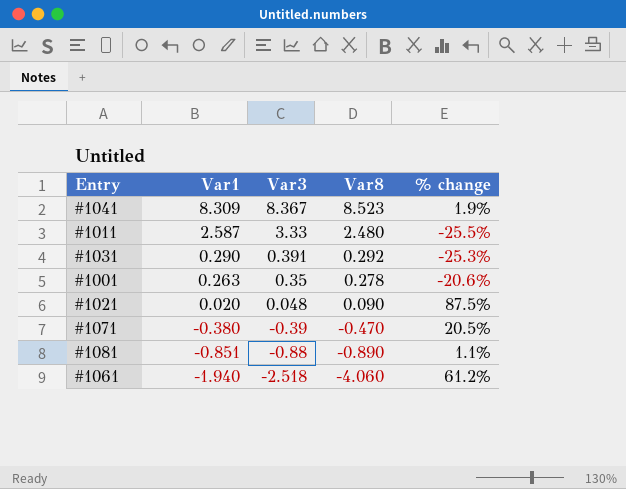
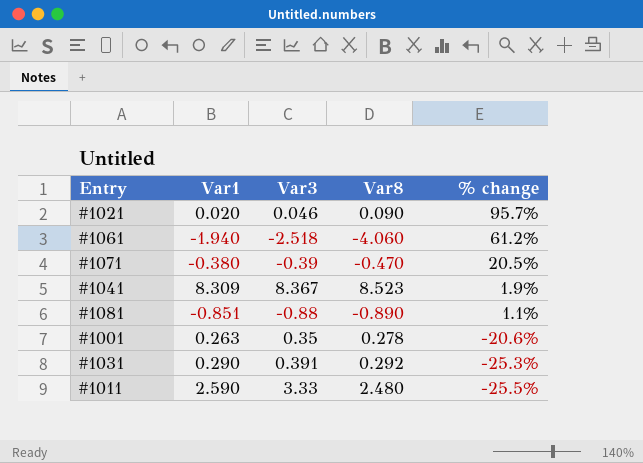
row order: Var1 descending -> % change descending
#1021 | Var3: 0.048 -> 0.046
#1021 | % change: 87.5% -> 95.7%
#1011 | Var1: 2.587 -> 2.590

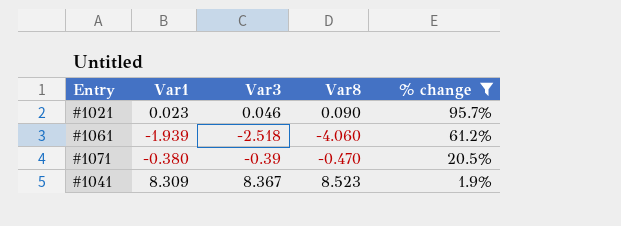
filter: none -> % change >= 1.9%
#1021 | Var1: 0.020 -> 0.023
#1061 | Var1: -1.940 -> -1.939

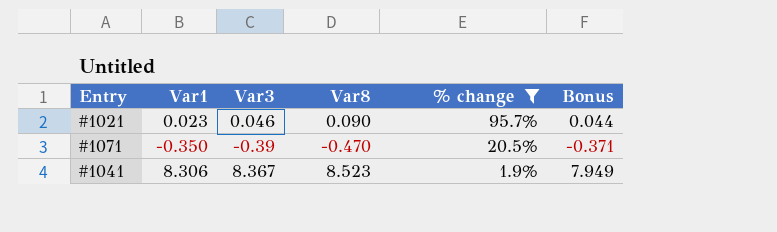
column Bonus | formula: none -> [Var3] * 0.95
row #1061: -1.939 | -2.518 | -4.060 | 61.2% -> none
#1071 | Var1: -0.380 -> -0.350
#1041 | Var1: 8.309 -> 8.306

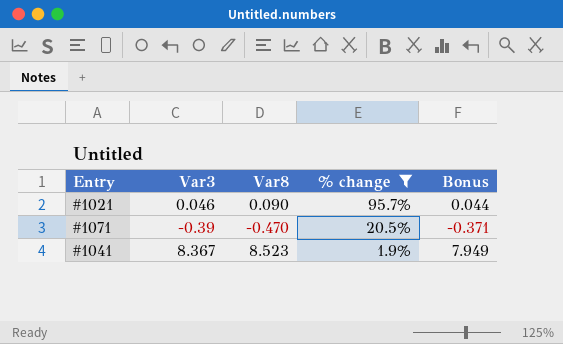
column Var1 | position: 2 -> none

